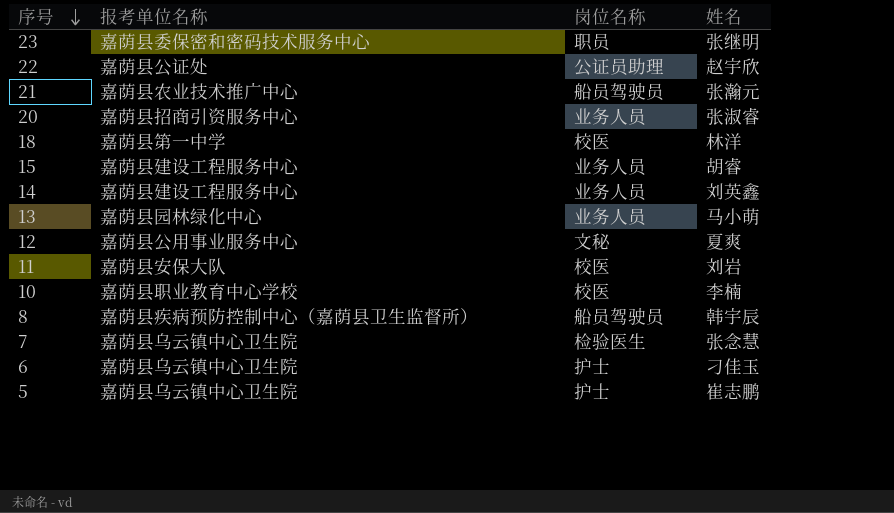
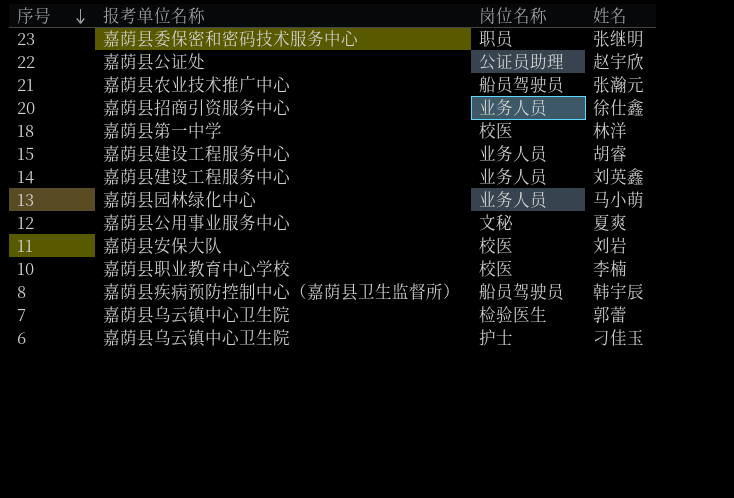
row 5: 嘉荫县乌云镇中心卫生院 | 护士 | 崔志鹏 -> none
20 | 姓名: 张淑睿 -> 徐仕鑫
7 | 姓名: 张念慧 -> 郭蕾

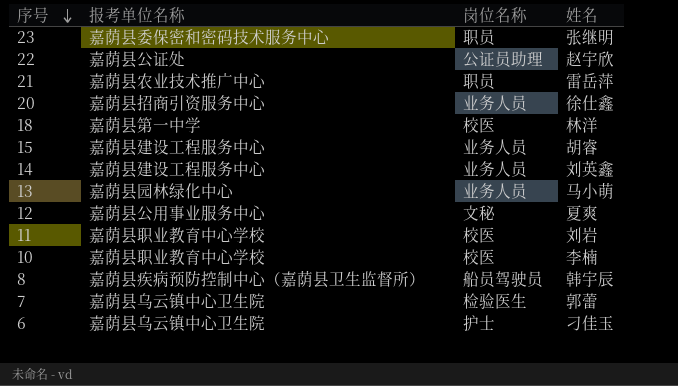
21 | 岗位名称: 船员驾驶员 -> 职员
21 | 姓名: 张瀚元 -> 雷岳萍
11 | 报考单位名称: 嘉荫县安保大队 -> 嘉荫县职业教育中心学校

